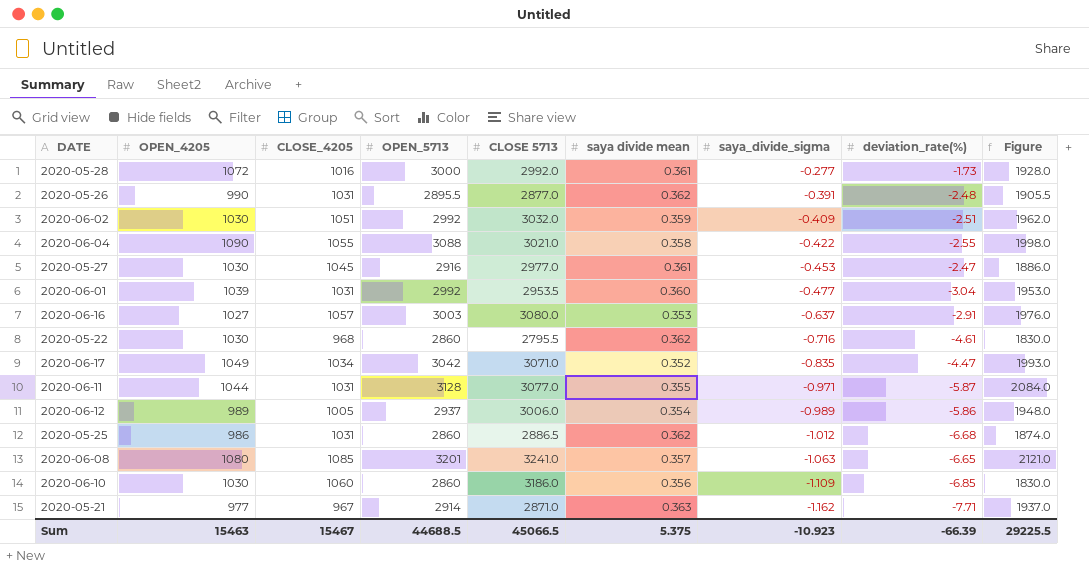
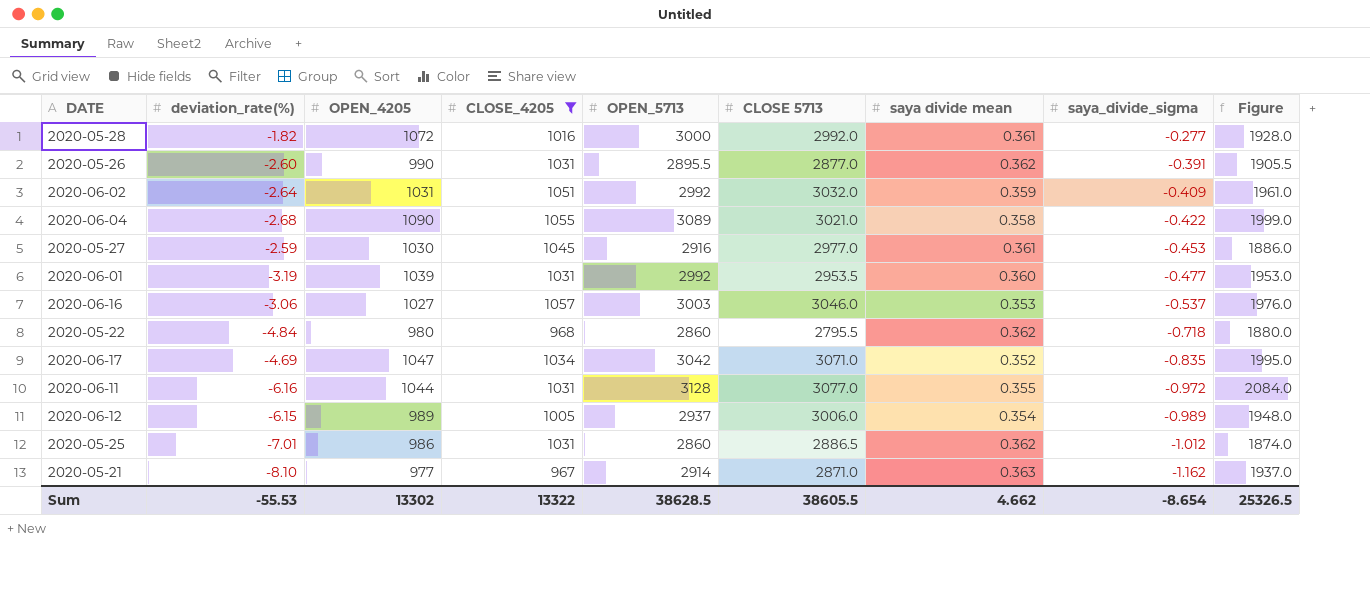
filter: none -> CLOSE_4205 <= 1057
column deviation_rate(%) | position: 8 -> 2
2020-05-28 | deviation_rate(%): -1.73 -> -1.82
2020-05-26 | deviation_rate(%): -2.48 -> -2.60
2020-06-02 | deviation_rate(%): -2.51 -> -2.64
2020-06-02 | OPEN_4205: 1030 -> 1031
2020-06-02 | Figure: 1962.0 -> 1961.0
2020-06-04 | deviation_rate(%): -2.55 -> -2.68
2020-06-04 | OPEN_5713: 3088 -> 3089
2020-06-04 | Figure: 1998.0 -> 1999.0
2020-05-27 | deviation_rate(%): -2.47 -> -2.59
2020-06-01 | deviation_rate(%): -3.04 -> -3.19
2020-06-16 | deviation_rate(%): -2.91 -> -3.06
2020-06-16 | CLOSE 5713: 3080.0 -> 3046.0
2020-06-16 | saya_divide_sigma: -0.637 -> -0.537
2020-05-22 | deviation_rate(%): -4.61 -> -4.84
2020-05-22 | OPEN_4205: 1030 -> 980
2020-05-22 | saya_divide_sigma: -0.716 -> -0.718
2020-05-22 | Figure: 1830.0 -> 1880.0
2020-06-17 | deviation_rate(%): -4.47 -> -4.69
2020-06-17 | OPEN_4205: 1049 -> 1047
2020-06-17 | Figure: 1993.0 -> 1995.0
2020-06-11 | deviation_rate(%): -5.87 -> -6.16
2020-06-11 | saya_divide_sigma: -0.971 -> -0.972
2020-06-12 | deviation_rate(%): -5.86 -> -6.15
2020-05-25 | deviation_rate(%): -6.68 -> -7.01
2020-05-21 | deviation_rate(%): -7.71 -> -8.10
Sum | deviation_rate(%): -66.39 -> -55.53
Sum | OPEN_4205: 15463 -> 13302
Sum | CLOSE_4205: 15467 -> 13322
Sum | OPEN_5713: 44688.5 -> 38628.5
Sum | CLOSE 5713: 45066.5 -> 38605.5
Sum | saya divide mean: 5.375 -> 4.662
Sum | saya_divide_sigma: -10.923 -> -8.654
Sum | Figure: 29225.5 -> 25326.5

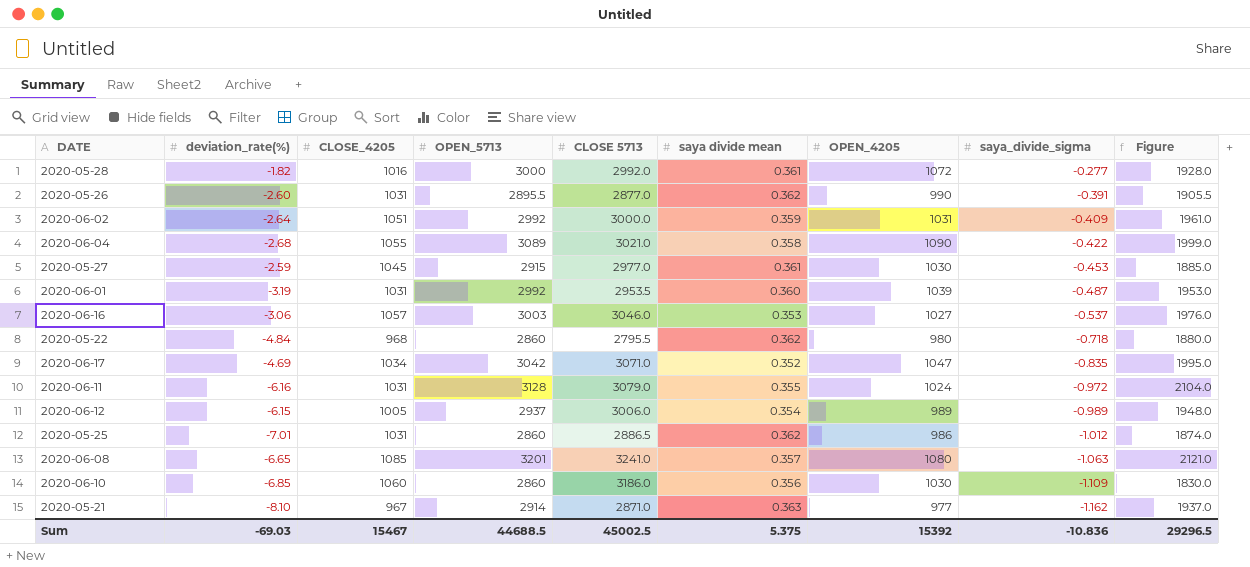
filter: CLOSE_4205 <= 1057 -> none
column OPEN_4205 | position: 3 -> 7
2020-06-02 | CLOSE 5713: 3032.0 -> 3000.0
2020-05-27 | OPEN_5713: 2916 -> 2915
2020-05-27 | Figure: 1886.0 -> 1885.0
2020-06-01 | saya_divide_sigma: -0.477 -> -0.487
2020-06-11 | CLOSE 5713: 3077.0 -> 3079.0
2020-06-11 | OPEN_4205: 1044 -> 1024
2020-06-11 | Figure: 2084.0 -> 2104.0
Sum | deviation_rate(%): -55.53 -> -69.03
Sum | CLOSE_4205: 13322 -> 15467
Sum | OPEN_5713: 38628.5 -> 44688.5
Sum | CLOSE 5713: 38605.5 -> 45002.5
Sum | saya divide mean: 4.662 -> 5.375
Sum | OPEN_4205: 13302 -> 15392
Sum | saya_divide_sigma: -8.654 -> -10.836
Sum | Figure: 25326.5 -> 29296.5

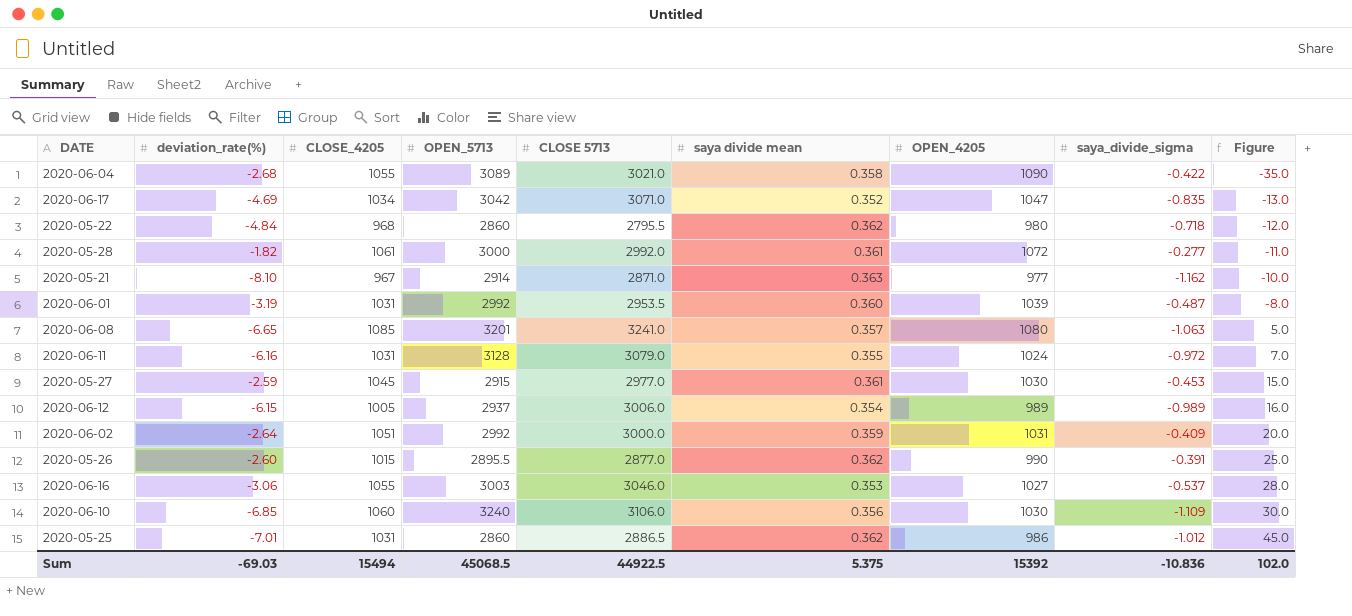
row order: saya_divide_sigma descending -> Figure ascending
column Figure | formula: [OPEN_5713] - [OPEN_4205] -> [CLOSE_4205] - [OPEN_4205]
2020-05-28 | CLOSE_4205: 1016 -> 1061
2020-05-26 | CLOSE_4205: 1031 -> 1015
2020-06-16 | CLOSE_4205: 1057 -> 1055
2020-06-10 | OPEN_5713: 2860 -> 3240
2020-06-10 | CLOSE 5713: 3186.0 -> 3106.0
Sum | CLOSE_4205: 15467 -> 15494
Sum | OPEN_5713: 44688.5 -> 45068.5
Sum | CLOSE 5713: 45002.5 -> 44922.5
Sum | Figure: 29296.5 -> 102.0

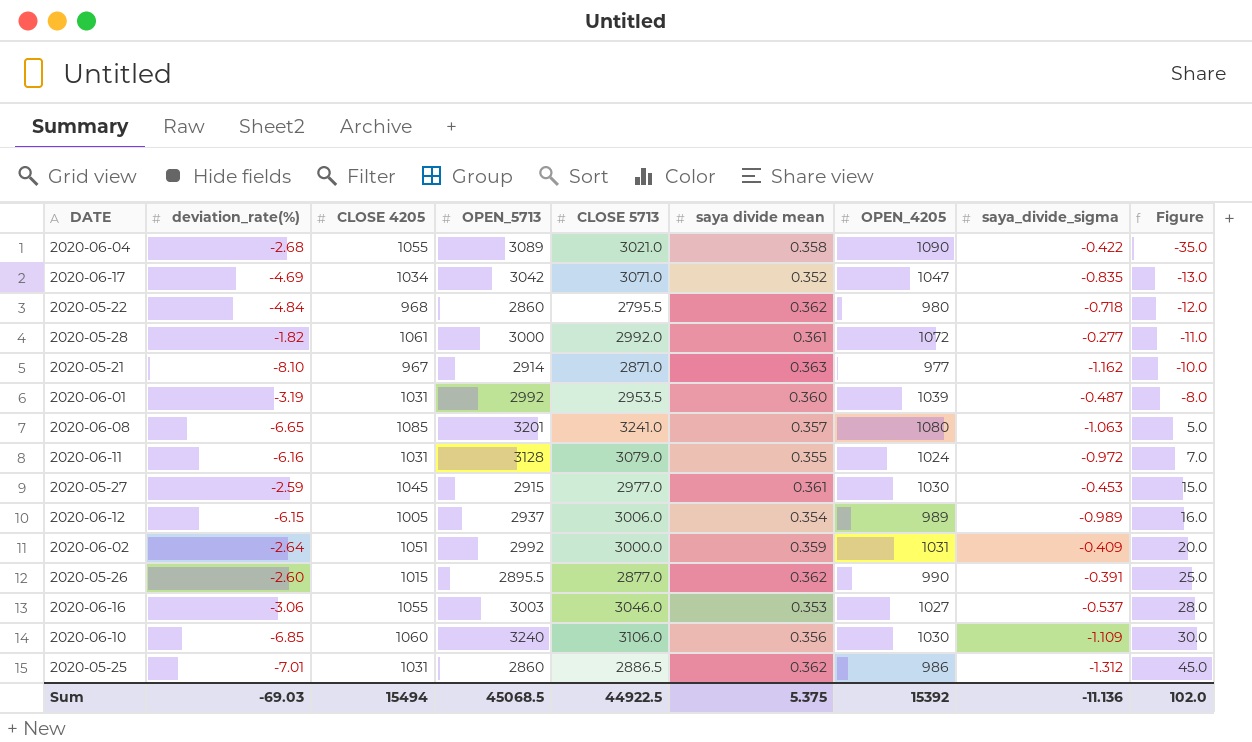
column name: CLOSE_4205 -> CLOSE 4205
2020-05-25 | saya_divide_sigma: -1.012 -> -1.312
Sum | saya_divide_sigma: -10.836 -> -11.136

